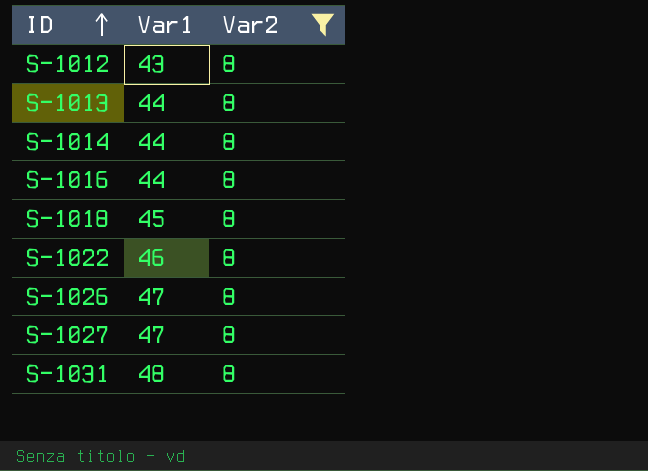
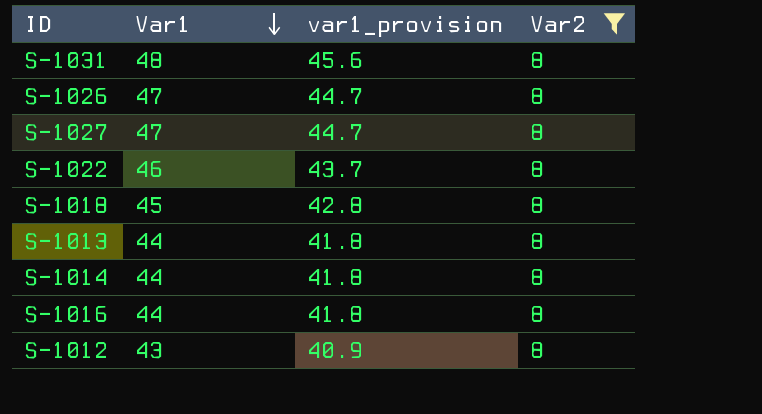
row order: ID ascending -> Var1 descending
column var1_provision | formula: none -> [Var1] * 0.95

